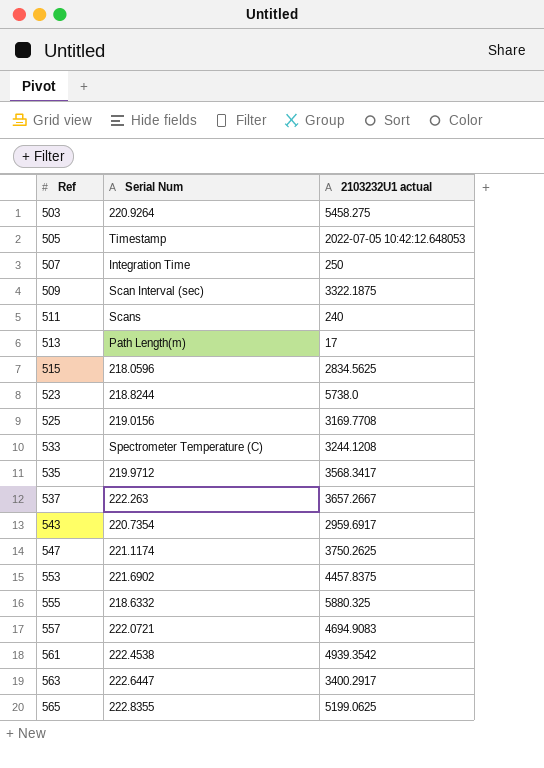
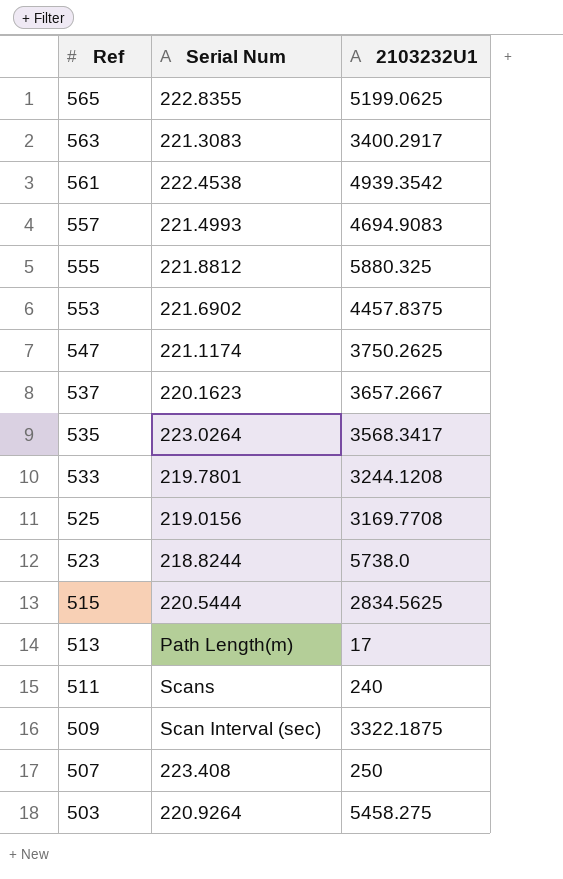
row order: Ref ascending -> Ref descending
column name: 2103232U1 actual -> 2103232U1
row 505: Timestamp | 2022-07-05 10:42:12.648053 -> none
row 543: 220.7354 | 2959.6917 -> none
563 | Serial Num: 222.6447 -> 221.3083
557 | Serial Num: 222.0721 -> 221.4993
555 | Serial Num: 218.6332 -> 221.8812
537 | Serial Num: 222.263 -> 220.1623
535 | Serial Num: 219.9712 -> 223.0264
533 | Serial Num: Spectrometer Temperature (C) -> 219.7801
515 | Serial Num: 218.0596 -> 220.5444
507 | Serial Num: Integration Time -> 223.408

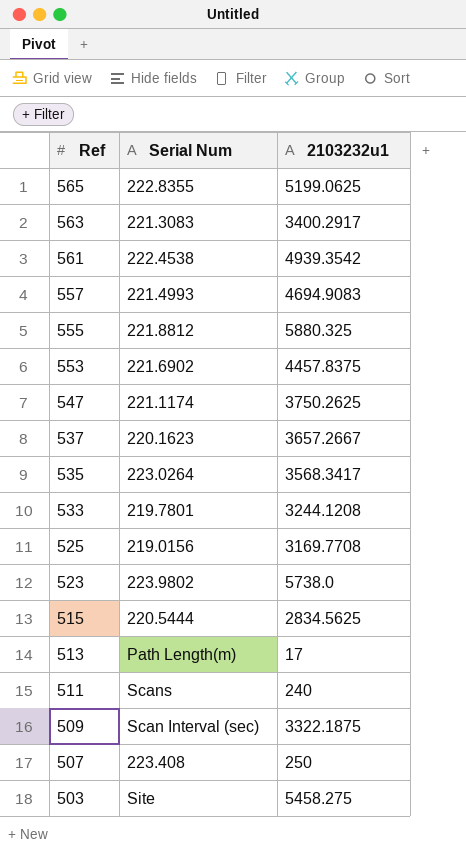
column name: 2103232U1 -> 2103232u1
523 | Serial Num: 218.8244 -> 223.9802
503 | Serial Num: 220.9264 -> Site

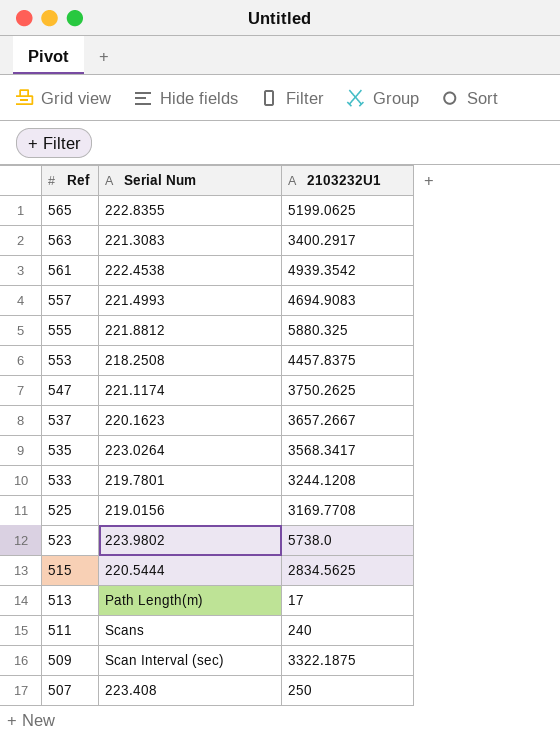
column name: 2103232u1 -> 2103232U1
row 503: Site | 5458.275 -> none
553 | Serial Num: 221.6902 -> 218.2508

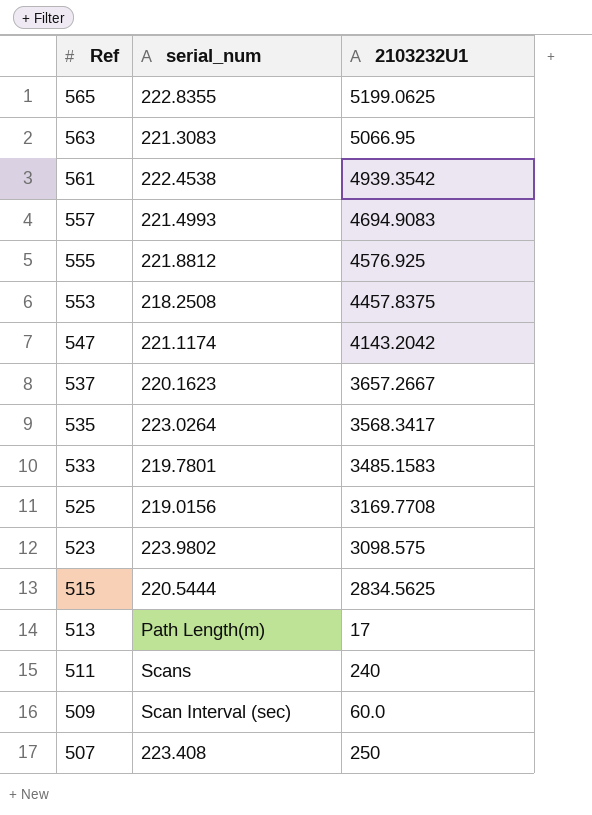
column name: Serial Num -> serial_num
563 | 2103232U1: 3400.2917 -> 5066.95
555 | 2103232U1: 5880.325 -> 4576.925
547 | 2103232U1: 3750.2625 -> 4143.2042
533 | 2103232U1: 3244.1208 -> 3485.1583
523 | 2103232U1: 5738.0 -> 3098.575
509 | 2103232U1: 3322.1875 -> 60.0

